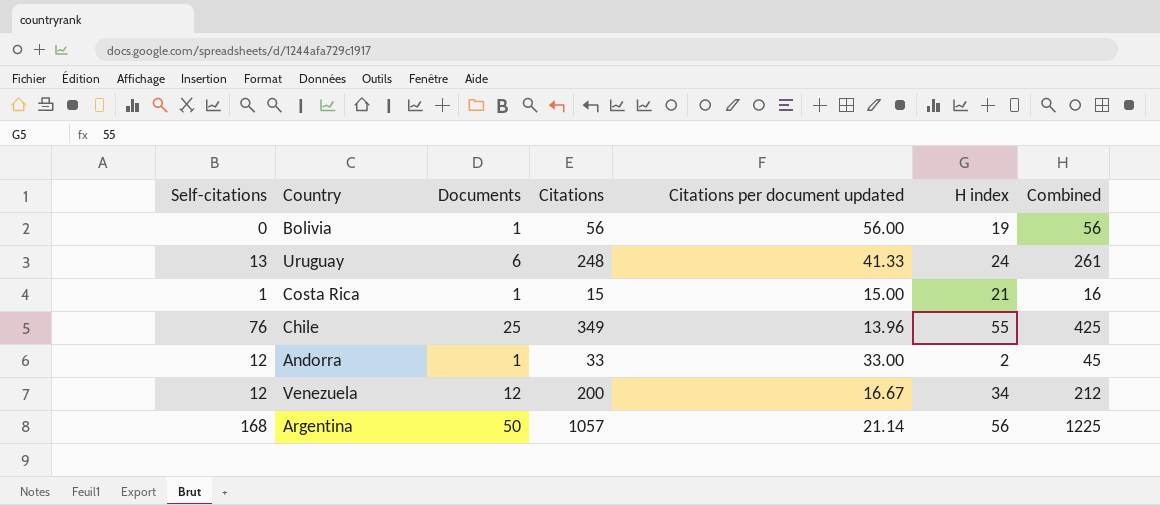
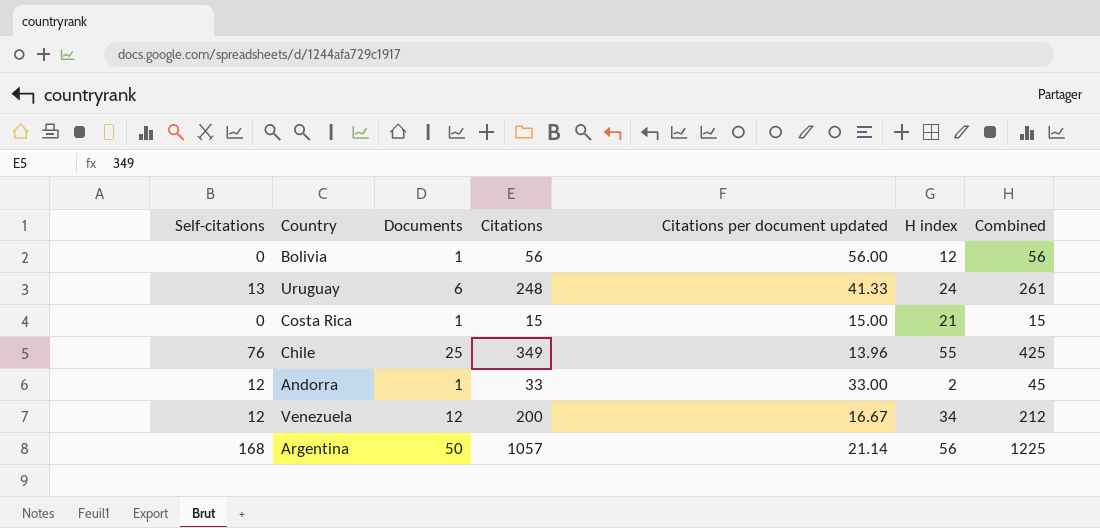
Bolivia | H index: 19 -> 12
Costa Rica | Self-citations: 1 -> 0
Costa Rica | Combined: 16 -> 15

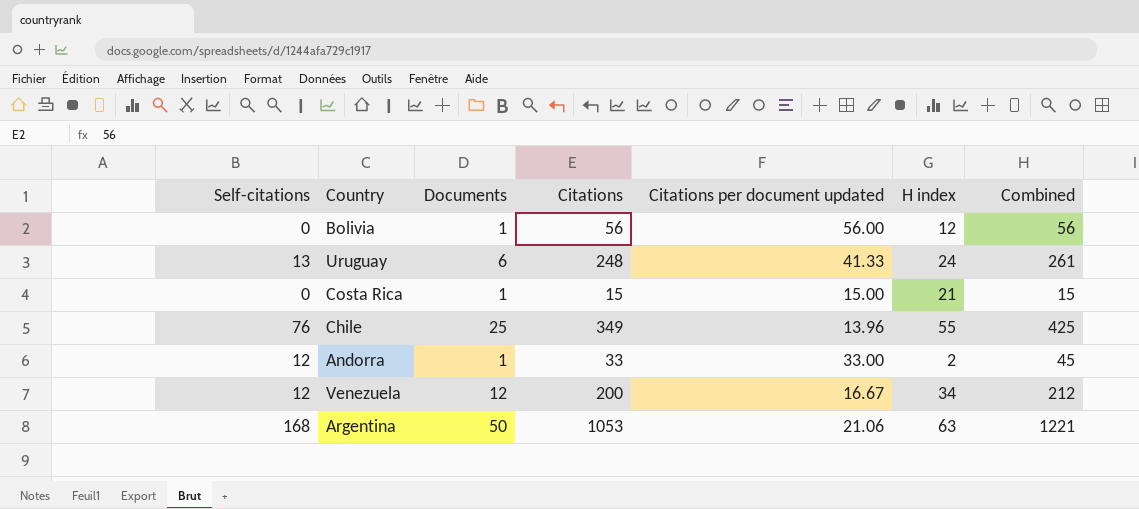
Argentina | Citations: 1057 -> 1053
Argentina | Citations per document updated: 21.14 -> 21.06
Argentina | H index: 56 -> 63
Argentina | Combined: 1225 -> 1221

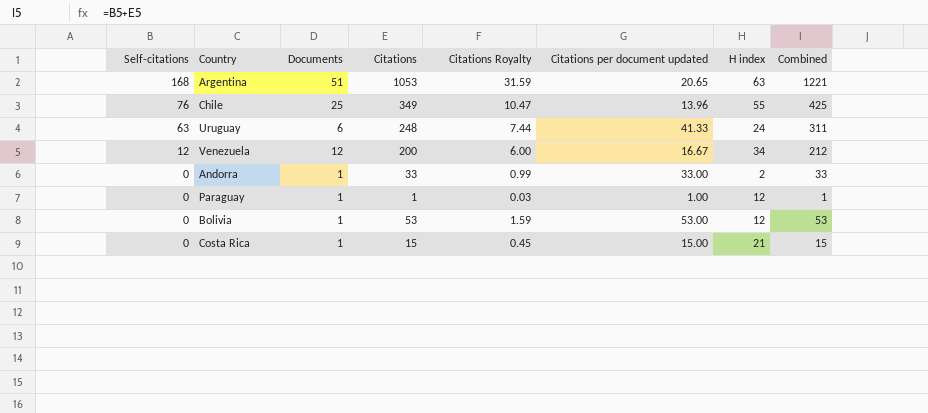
row order: none -> Self-citations descending
column Citations Royalty | formula: none -> [Citations] * 0.03
Argentina | Documents: 50 -> 51
Argentina | Citations per document updated: 21.06 -> 20.65
Uruguay | Self-citations: 13 -> 63
Uruguay | Combined: 261 -> 311
Andorra | Self-citations: 12 -> 0
Andorra | Combined: 45 -> 33
row Paraguay: none -> 0 | 1 | 1 | 0.03 | 1.00 | 12 | 1
Bolivia | Citations: 56 -> 53
Bolivia | Citations per document updated: 56.00 -> 53.00
Bolivia | Combined: 56 -> 53

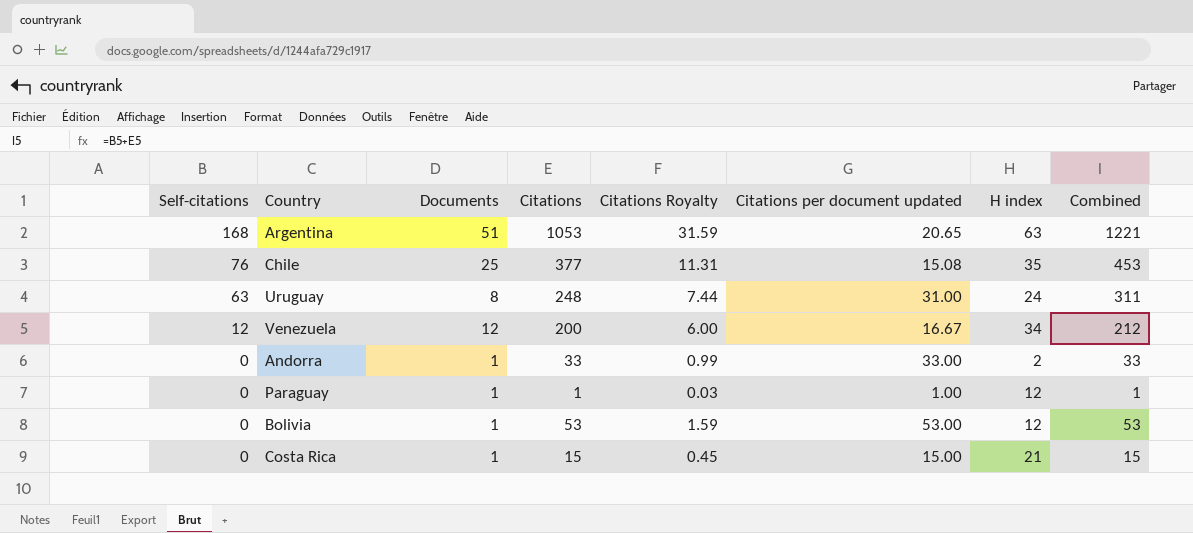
Chile | Citations: 349 -> 377
Chile | Citations Royalty: 10.47 -> 11.31
Chile | Citations per document updated: 13.96 -> 15.08
Chile | H index: 55 -> 35
Chile | Combined: 425 -> 453
Uruguay | Documents: 6 -> 8
Uruguay | Citations per document updated: 41.33 -> 31.00

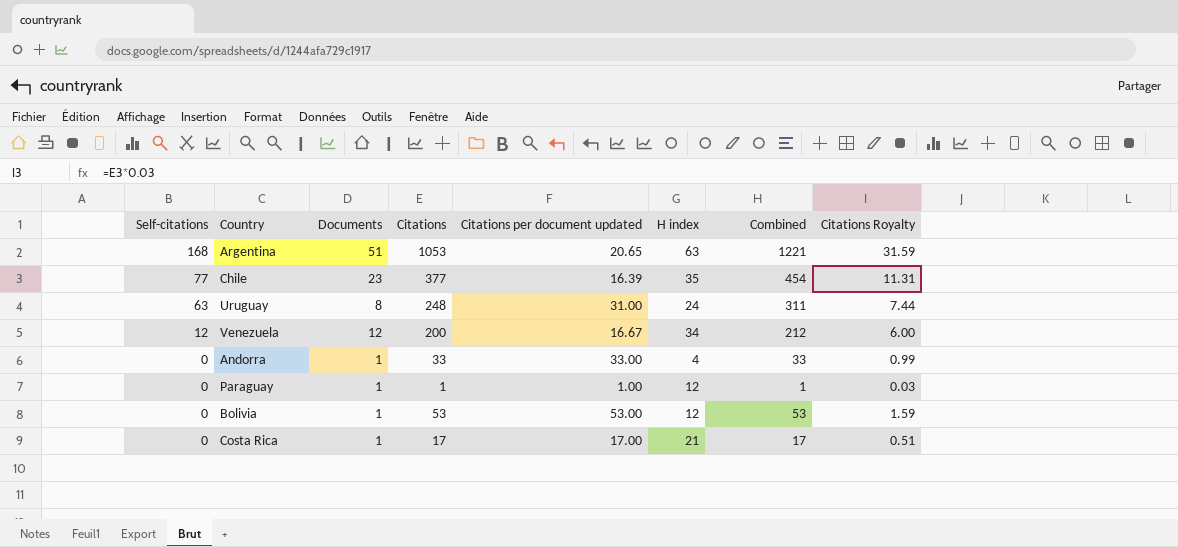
column Citations Royalty | position: 5 -> 8
Chile | Self-citations: 76 -> 77
Chile | Documents: 25 -> 23
Chile | Citations per document updated: 15.08 -> 16.39
Chile | Combined: 453 -> 454
Andorra | H index: 2 -> 4
Costa Rica | Citations: 15 -> 17
Costa Rica | Citations per document updated: 15.00 -> 17.00
Costa Rica | Combined: 15 -> 17
Costa Rica | Citations Royalty: 0.45 -> 0.51

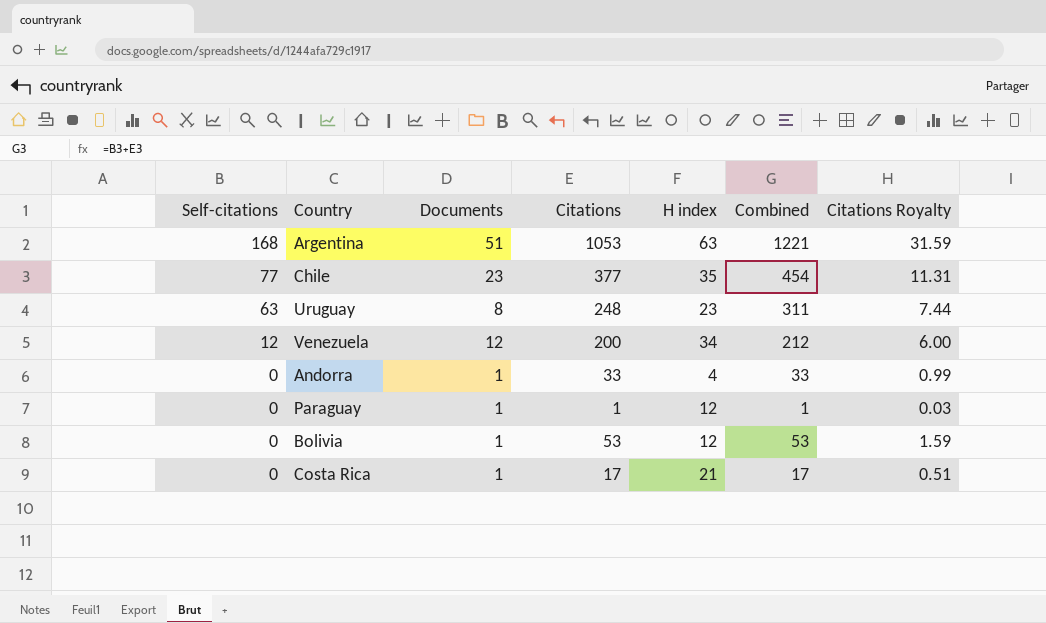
column Citations per document updated | formula: [Citations] / [Documents] -> none
Uruguay | H index: 24 -> 23

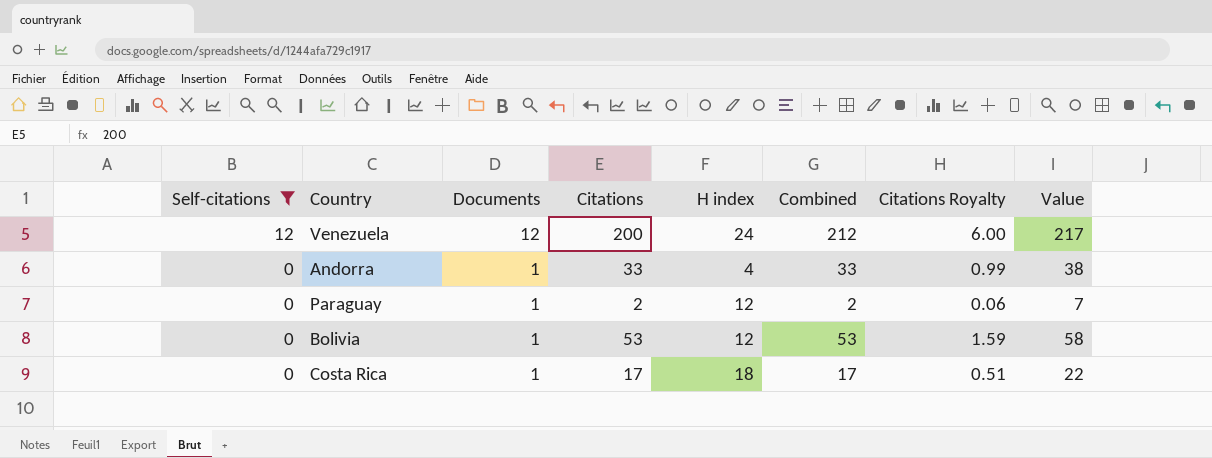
filter: none -> Self-citations <= 12
column Value | formula: none -> [Combined] + 5
Venezuela | H index: 34 -> 24
Paraguay | Citations: 1 -> 2
Paraguay | Combined: 1 -> 2
Paraguay | Citations Royalty: 0.03 -> 0.06
Costa Rica | H index: 21 -> 18

